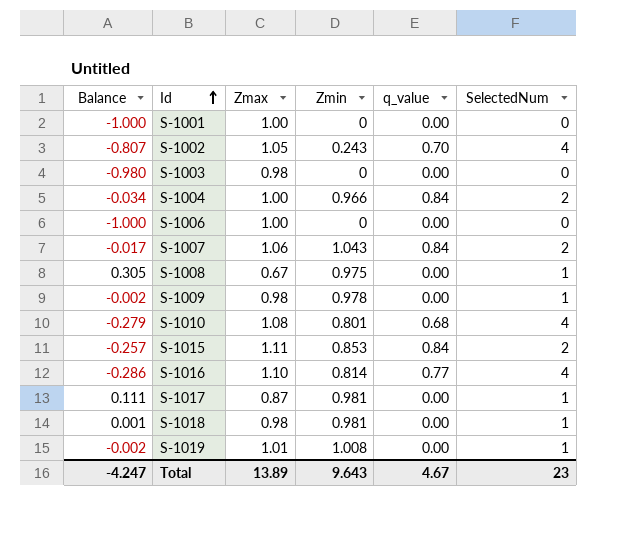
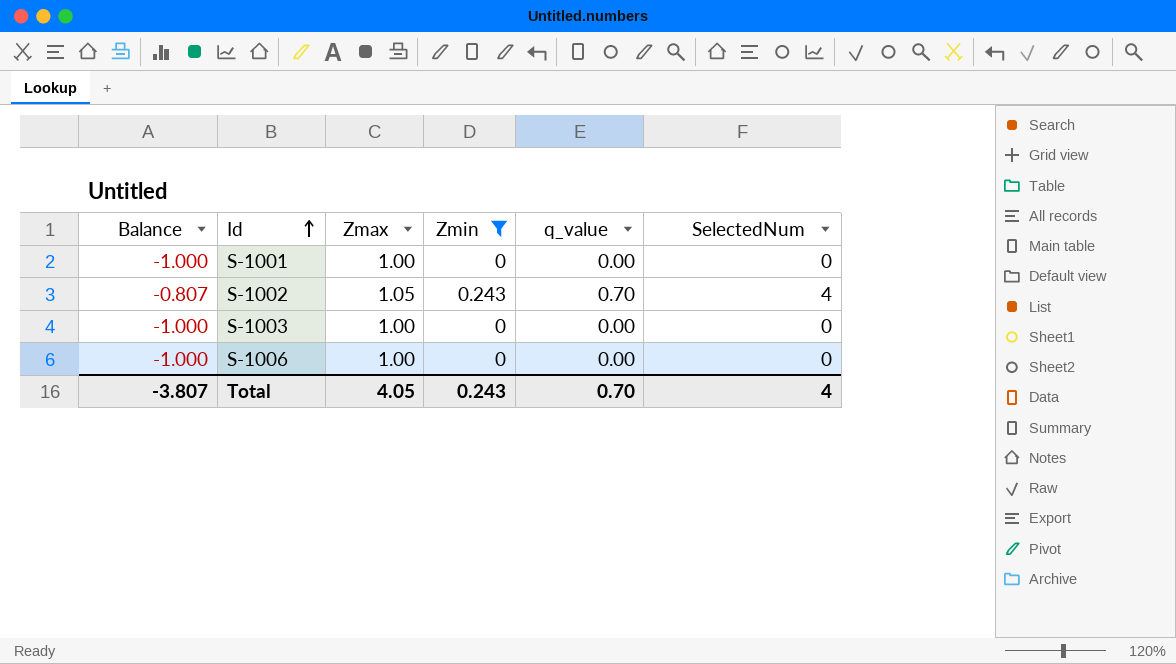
filter: none -> Zmin <= 0.243
S-1003 | Balance: -0.980 -> -1.000
S-1003 | Zmax: 0.98 -> 1.00
Total | Balance: -4.247 -> -3.807
Total | Zmax: 13.89 -> 4.05
Total | Zmin: 9.643 -> 0.243
Total | q_value: 4.67 -> 0.70
Total | SelectedNum: 23 -> 4

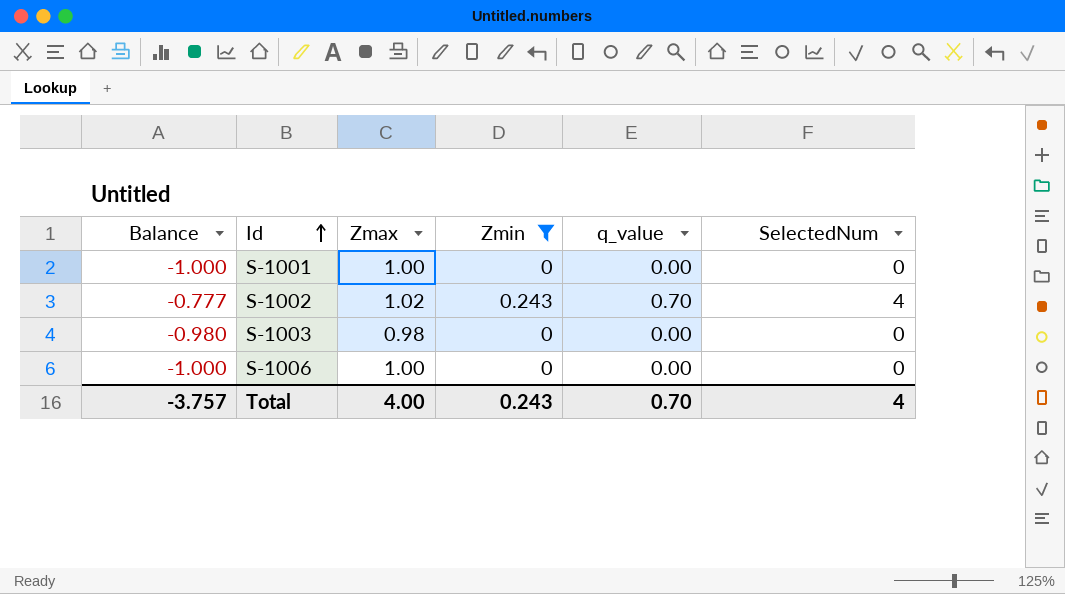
S-1002 | Balance: -0.807 -> -0.777
S-1002 | Zmax: 1.05 -> 1.02
S-1003 | Balance: -1.000 -> -0.980
S-1003 | Zmax: 1.00 -> 0.98
Total | Balance: -3.807 -> -3.757
Total | Zmax: 4.05 -> 4.00

